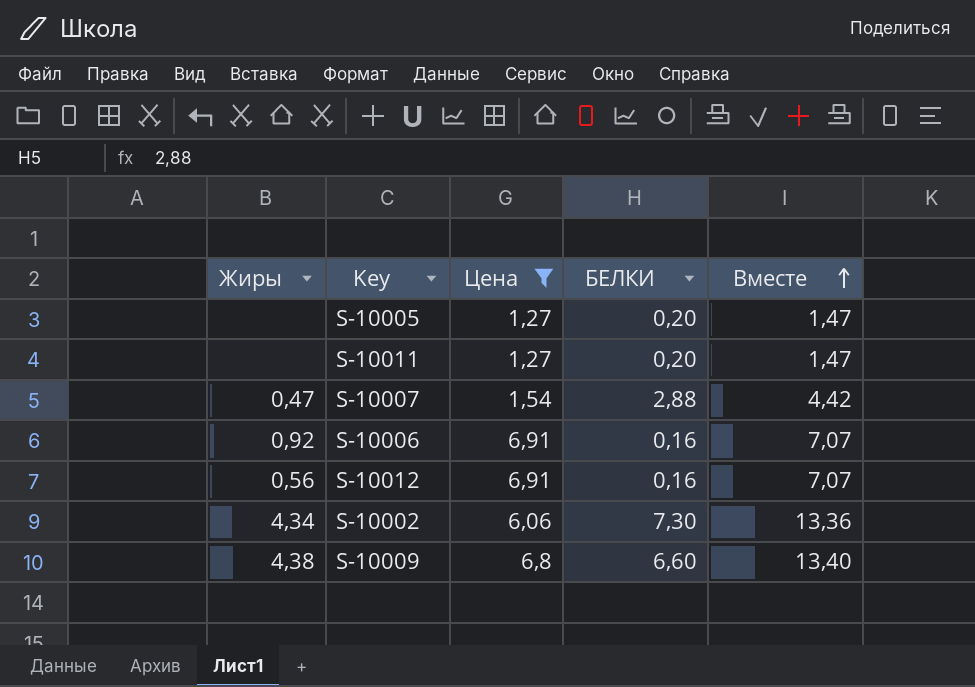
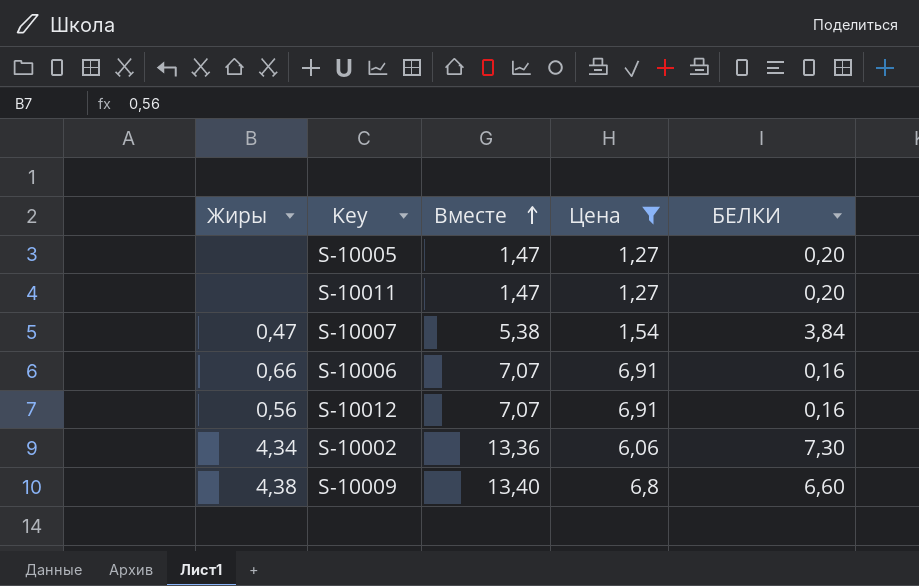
column Вместе | position: 5 -> 3
S-10007 | Вместе: 4,42 -> 5,38
S-10007 | БЕЛКИ: 2,88 -> 3,84
S-10006 | Жиры: 0,92 -> 0,66

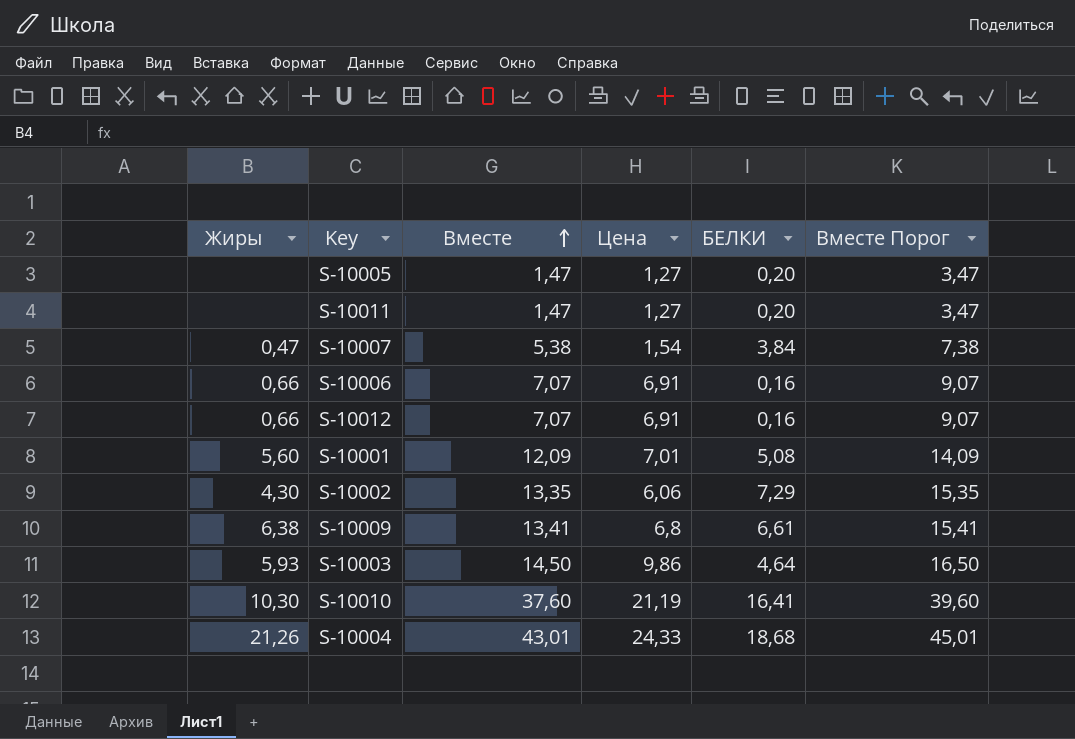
filter: Цена <= 6,91 -> none
column Вместе Порог | formula: none -> [Вместе] + 2
S-10012 | Жиры: 0,56 -> 0,66
S-10002 | Жиры: 4,34 -> 4,30
S-10002 | Вместе: 13,36 -> 13,35
S-10002 | БЕЛКИ: 7,30 -> 7,29
S-10009 | Жиры: 4,38 -> 6,38
S-10009 | Вместе: 13,40 -> 13,41
S-10009 | БЕЛКИ: 6,60 -> 6,61

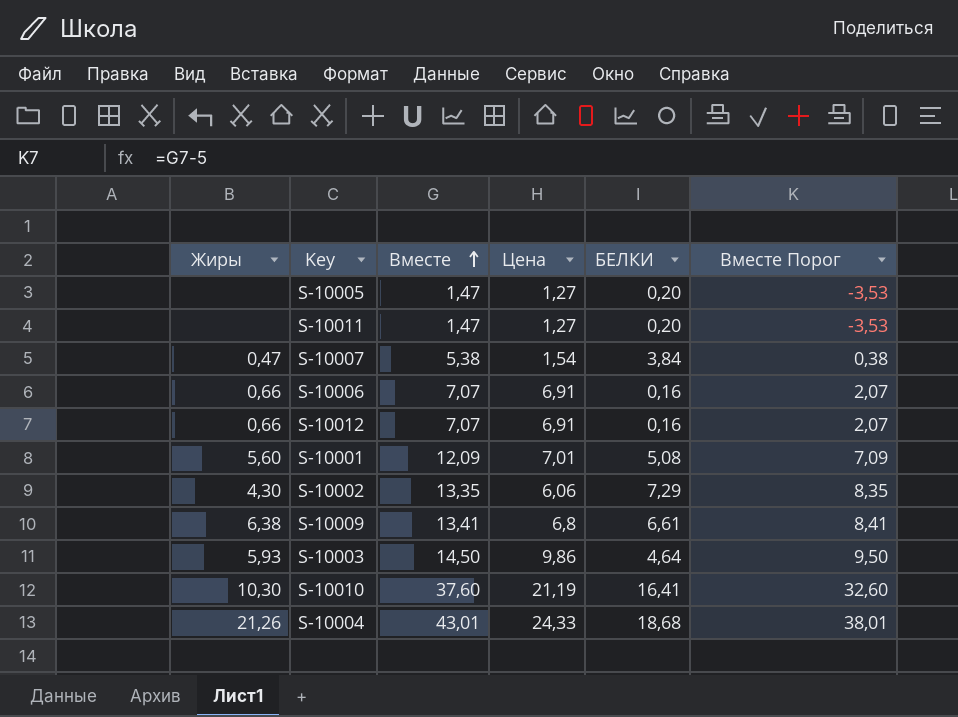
column Вместе Порог | formula: [Вместе] + 2 -> [Вместе] - 5

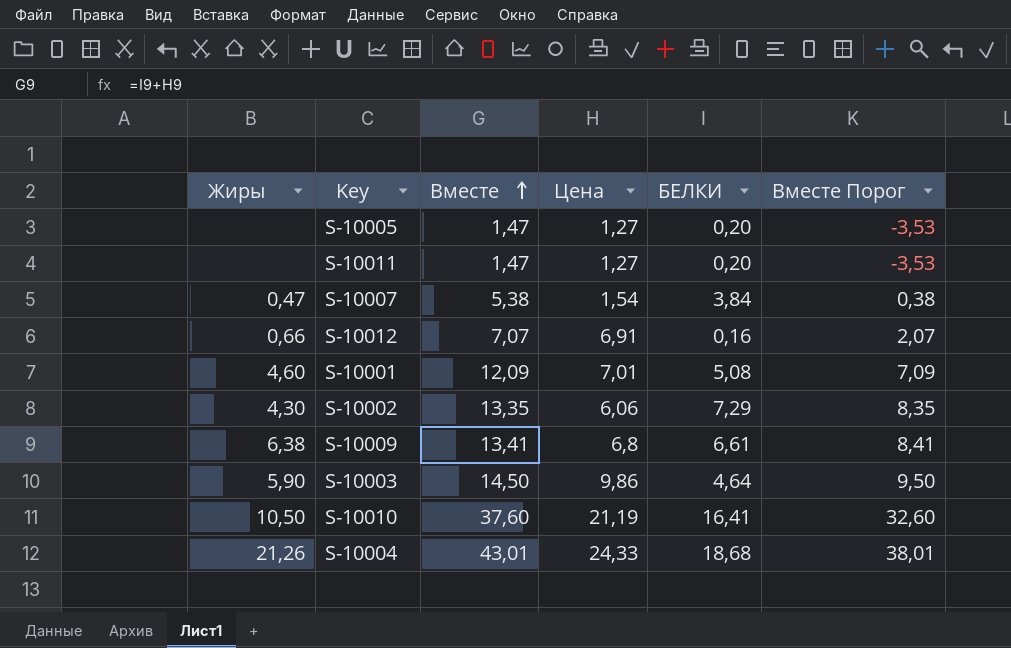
row S-10006: 0,66 | 7,07 | 6,91 | 0,16 | 2,07 -> none
S-10001 | Жиры: 5,60 -> 4,60
S-10003 | Жиры: 5,93 -> 5,90
S-10010 | Жиры: 10,30 -> 10,50

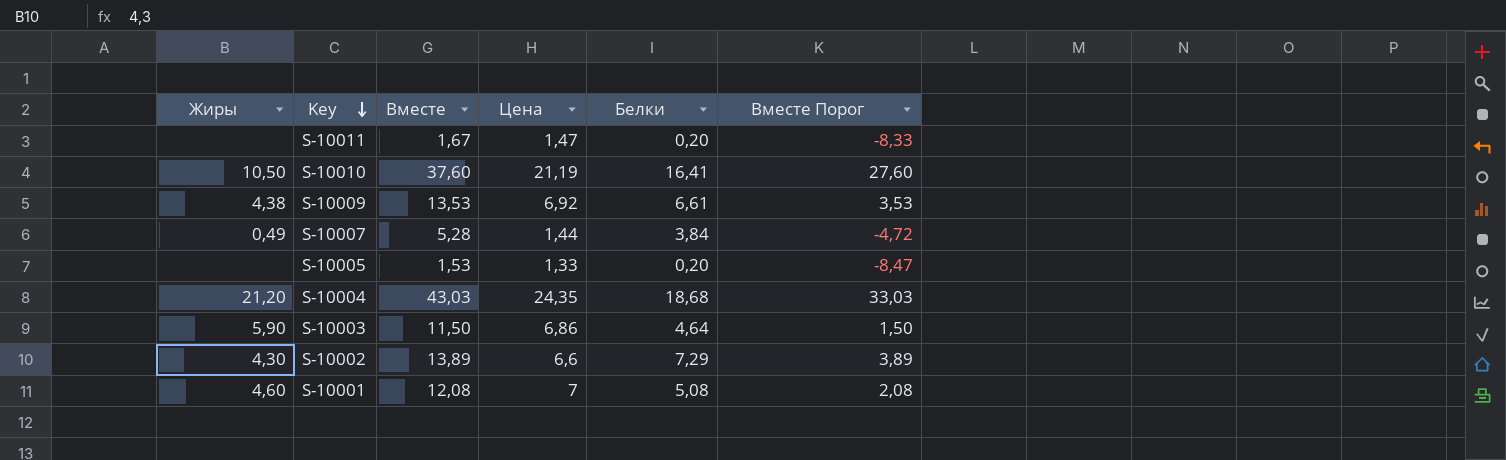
row order: Вместе ascending -> Key descending
column name: БЕЛКИ -> Белки
column Вместе Порог | formula: [Вместе] - 5 -> [Вместе] - 10
row S-10012: 0,66 | 7,07 | 6,91 | 0,16 | 2,07 -> none
S-10011 | Вместе: 1,47 -> 1,67
S-10011 | Цена: 1,27 -> 1,47
S-10009 | Жиры: 6,38 -> 4,38
S-10009 | Вместе: 13,41 -> 13,53
S-10009 | Цена: 6,8 -> 6,92
S-10007 | Жиры: 0,47 -> 0,49
S-10007 | Вместе: 5,38 -> 5,28
S-10007 | Цена: 1,54 -> 1,44
S-10005 | Вместе: 1,47 -> 1,53
S-10005 | Цена: 1,27 -> 1,33
S-10004 | Жиры: 21,26 -> 21,20
S-10004 | Вместе: 43,01 -> 43,03
S-10004 | Цена: 24,33 -> 24,35
S-10003 | Вместе: 14,50 -> 11,50
S-10003 | Цена: 9,86 -> 6,86
S-10002 | Вместе: 13,35 -> 13,89
S-10002 | Цена: 6,06 -> 6,6
S-10001 | Вместе: 12,09 -> 12,08
S-10001 | Цена: 7,01 -> 7

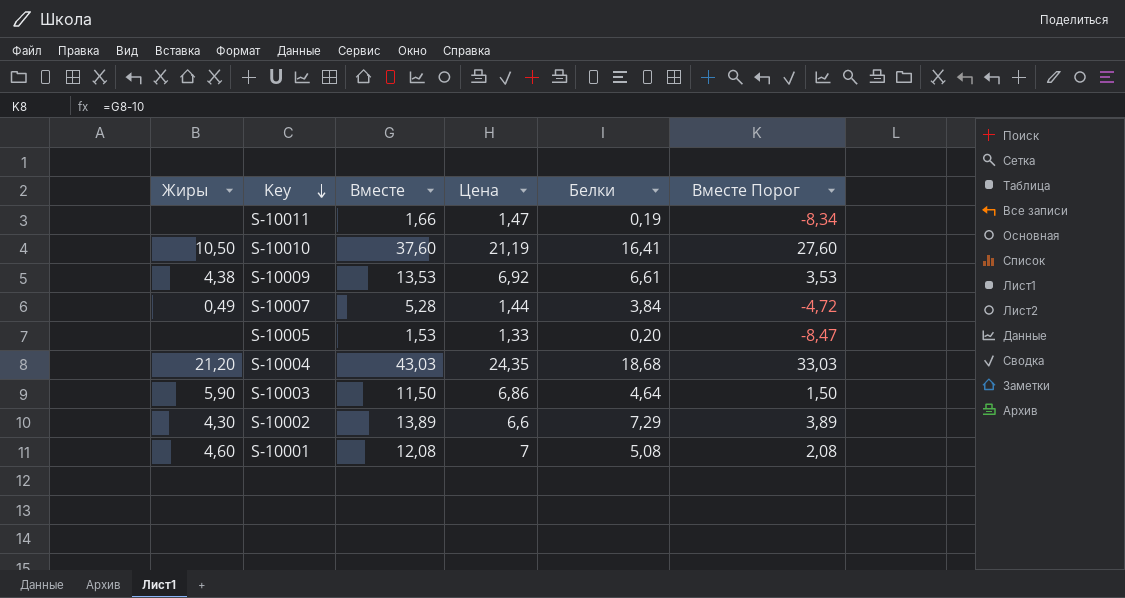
S-10011 | Вместе: 1,67 -> 1,66
S-10011 | Белки: 0,20 -> 0,19
S-10011 | Вместе Порог: -8,33 -> -8,34

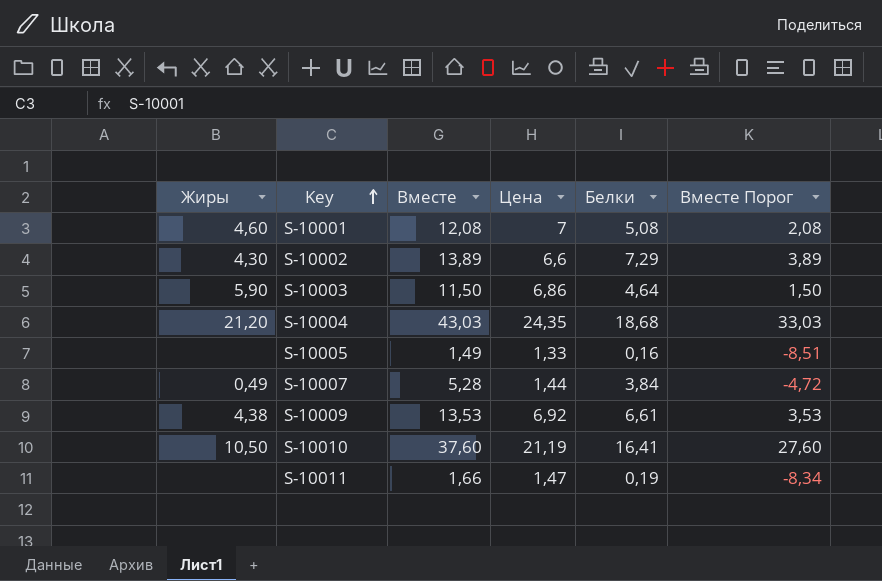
row order: Key descending -> Key ascending
S-10005 | Вместе: 1,53 -> 1,49
S-10005 | Белки: 0,20 -> 0,16
S-10005 | Вместе Порог: -8,47 -> -8,51

